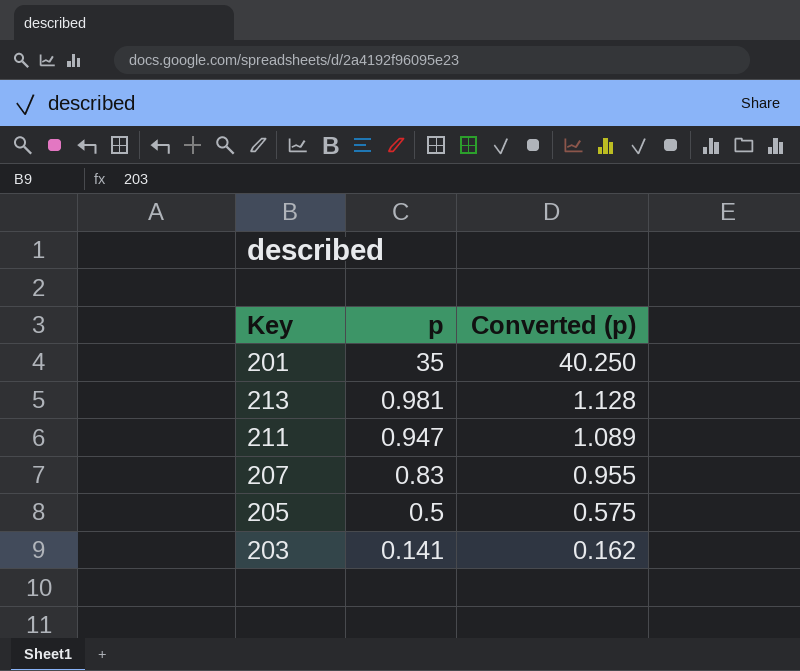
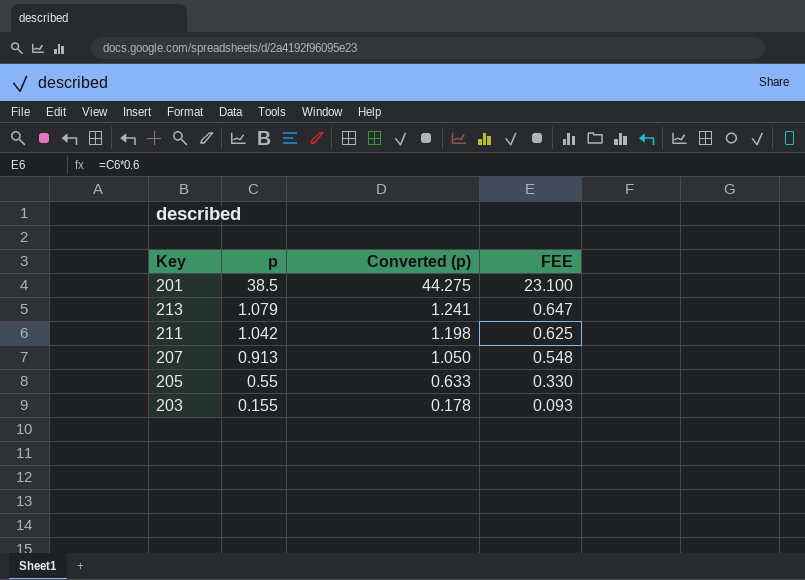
column FEE | formula: none -> [p] * 0.6
201 | p: 35 -> 38.5
201 | Converted (p): 40.250 -> 44.275
213 | p: 0.981 -> 1.079
213 | Converted (p): 1.128 -> 1.241
211 | p: 0.947 -> 1.042
211 | Converted (p): 1.089 -> 1.198
207 | p: 0.83 -> 0.913
207 | Converted (p): 0.955 -> 1.050
205 | p: 0.5 -> 0.55
205 | Converted (p): 0.575 -> 0.633
203 | p: 0.141 -> 0.155
203 | Converted (p): 0.162 -> 0.178

